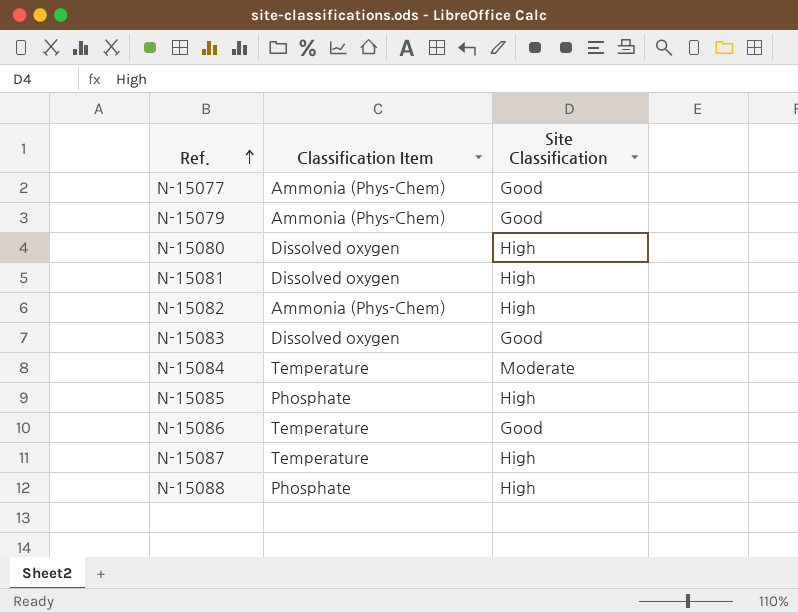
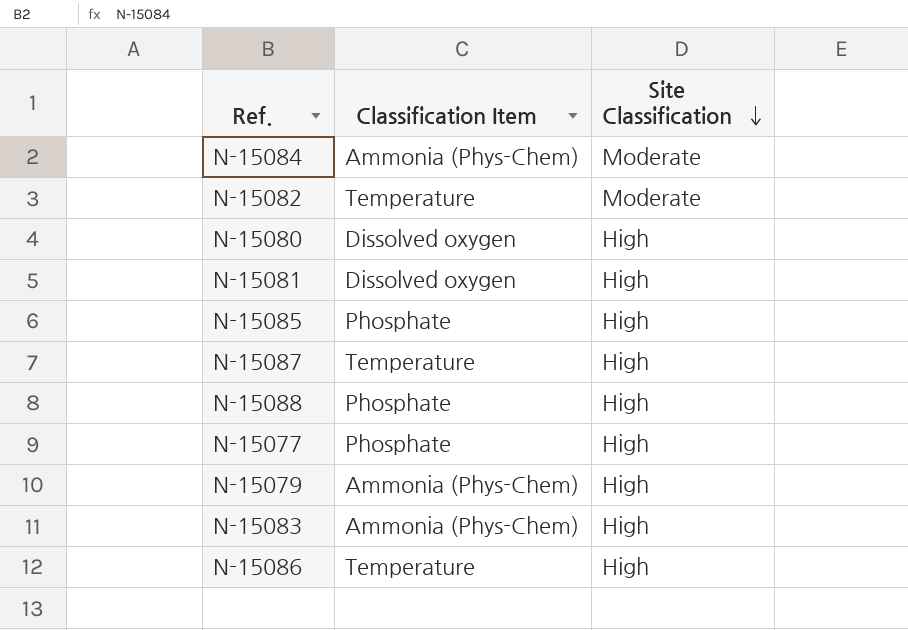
row order: Ref. ascending -> Site Classification descending
N-15084 | Classification Item: Temperature -> Ammonia (Phys-Chem)
N-15082 | Classification Item: Ammonia (Phys-Chem) -> Temperature
N-15082 | Site Classification: High -> Moderate
N-15077 | Classification Item: Ammonia (Phys-Chem) -> Phosphate
N-15077 | Site Classification: Good -> High
N-15079 | Site Classification: Good -> High
N-15083 | Classification Item: Dissolved oxygen -> Ammonia (Phys-Chem)
N-15083 | Site Classification: Good -> High
N-15086 | Site Classification: Good -> High

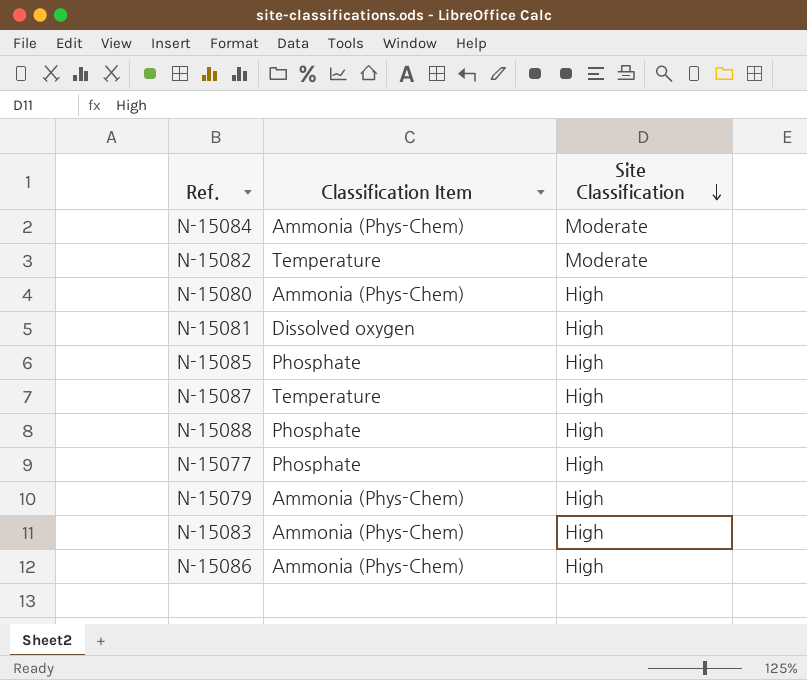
N-15080 | Classification Item: Dissolved oxygen -> Ammonia (Phys-Chem)
N-15086 | Classification Item: Temperature -> Ammonia (Phys-Chem)

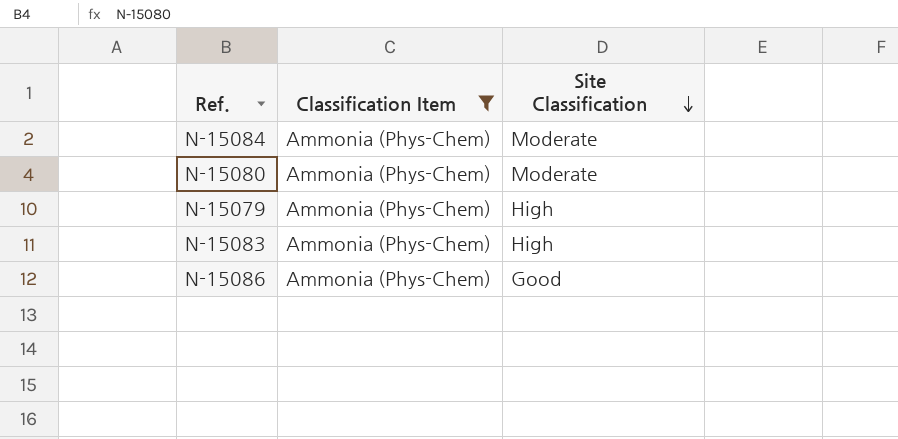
filter: none -> Classification Item = Ammonia (Phys-Chem)
N-15080 | Site Classification: High -> Moderate
N-15086 | Site Classification: High -> Good

